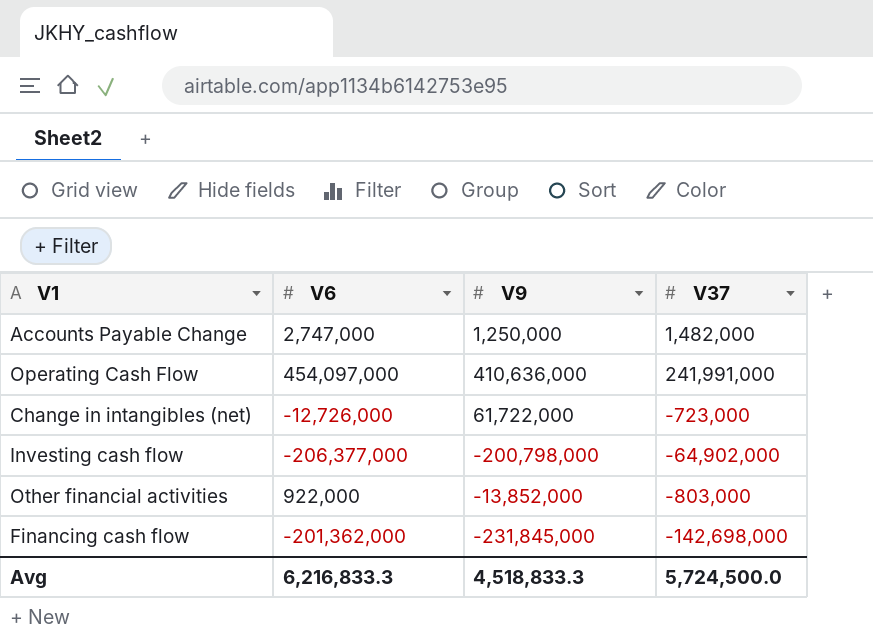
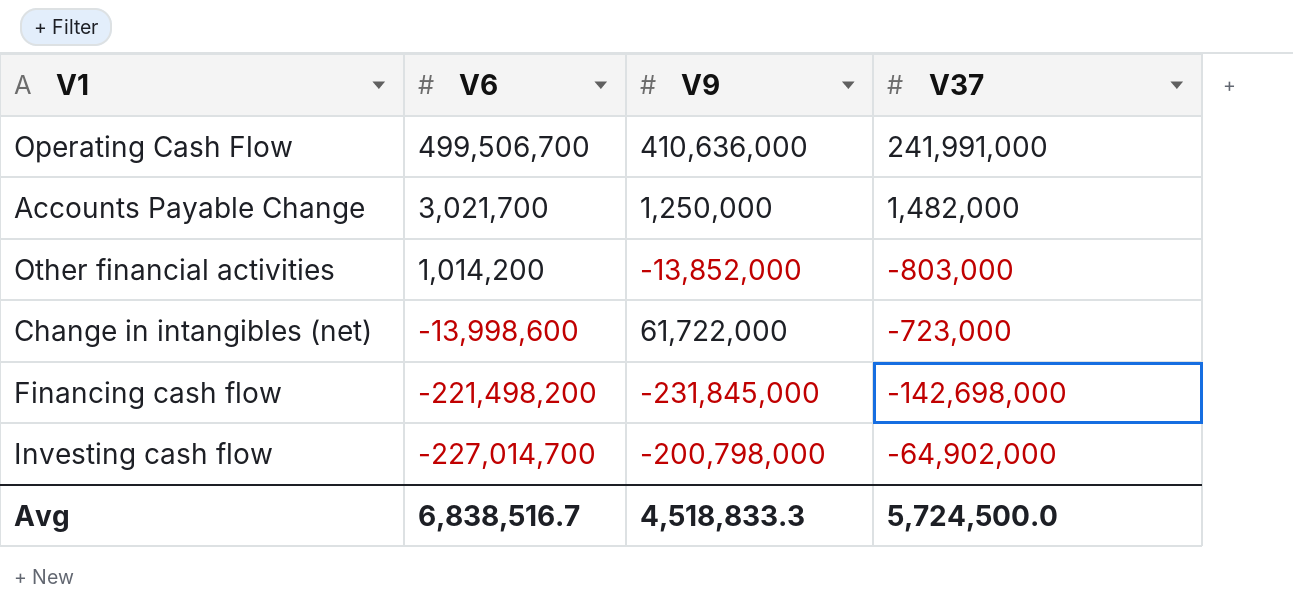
row order: none -> V6 descending
Operating Cash Flow | V6: 454,097,000 -> 499,506,700
Accounts Payable Change | V6: 2,747,000 -> 3,021,700
Other financial activities | V6: 922,000 -> 1,014,200
Change in intangibles (net) | V6: -12,726,000 -> -13,998,600
Financing cash flow | V6: -201,362,000 -> -221,498,200
Investing cash flow | V6: -206,377,000 -> -227,014,700
Avg | V6: 6,216,833.3 -> 6,838,516.7

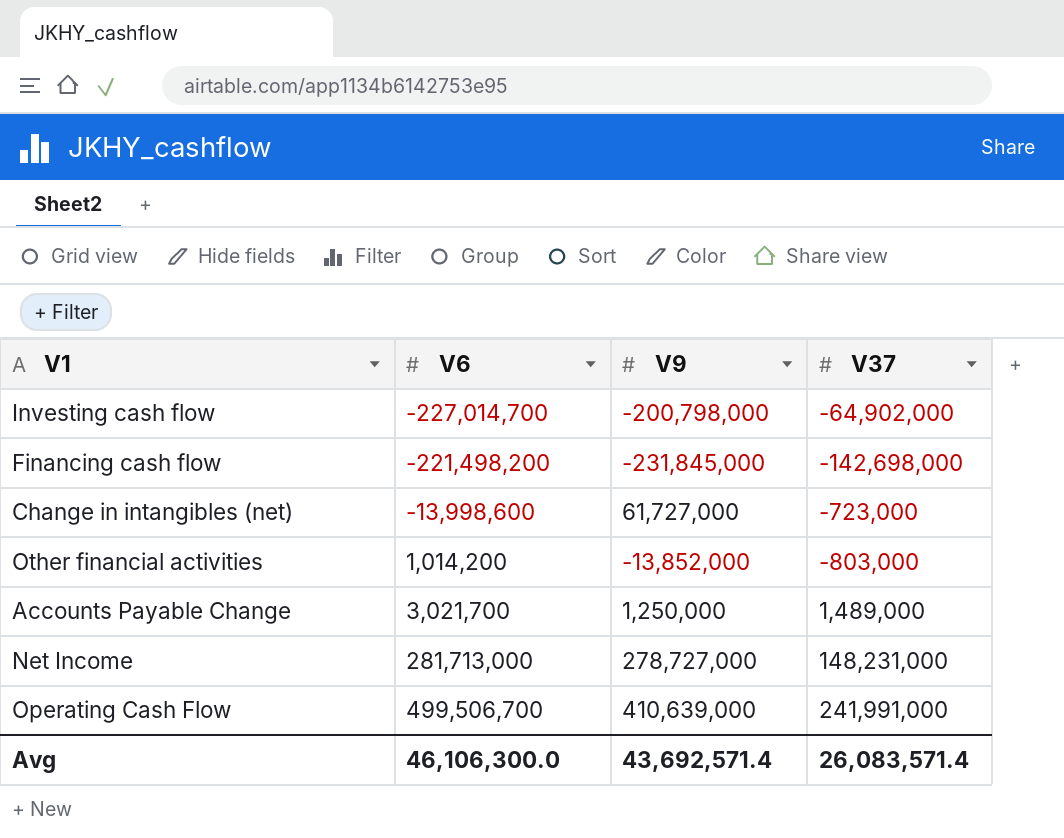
row order: V6 descending -> V6 ascending
Change in intangibles (net) | V9: 61,722,000 -> 61,727,000
Accounts Payable Change | V37: 1,482,000 -> 1,489,000
row Net Income: none -> 281,713,000 | 278,727,000 | 148,231,000
Operating Cash Flow | V9: 410,636,000 -> 410,639,000
Avg | V6: 6,838,516.7 -> 46,106,300.0
Avg | V9: 4,518,833.3 -> 43,692,571.4
Avg | V37: 5,724,500.0 -> 26,083,571.4

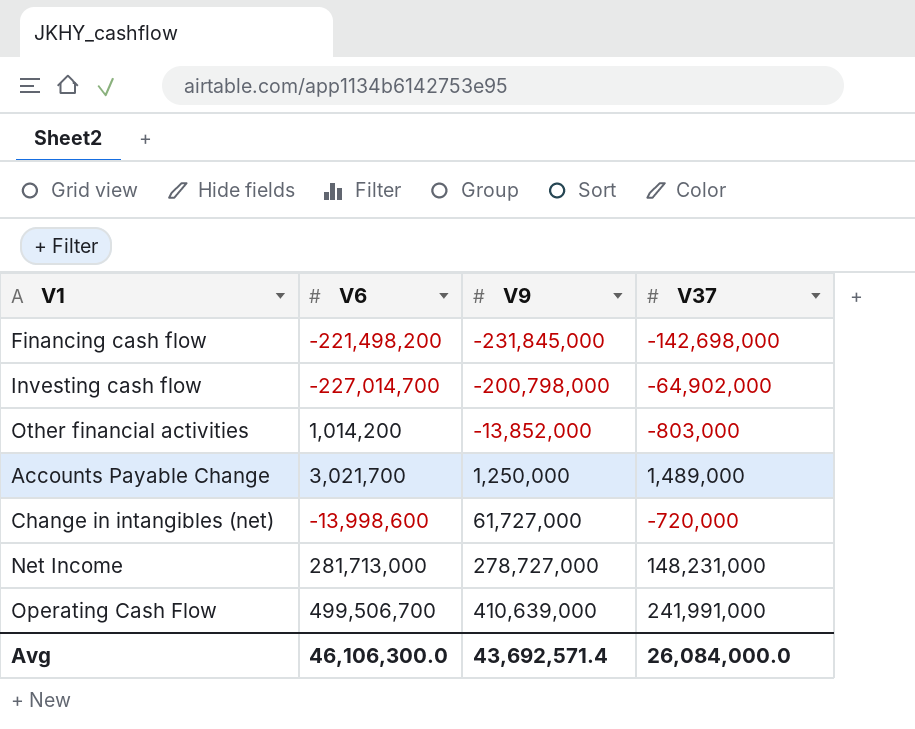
row order: V6 ascending -> V9 ascending
Change in intangibles (net) | V37: -723,000 -> -720,000
Avg | V37: 26,083,571.4 -> 26,084,000.0

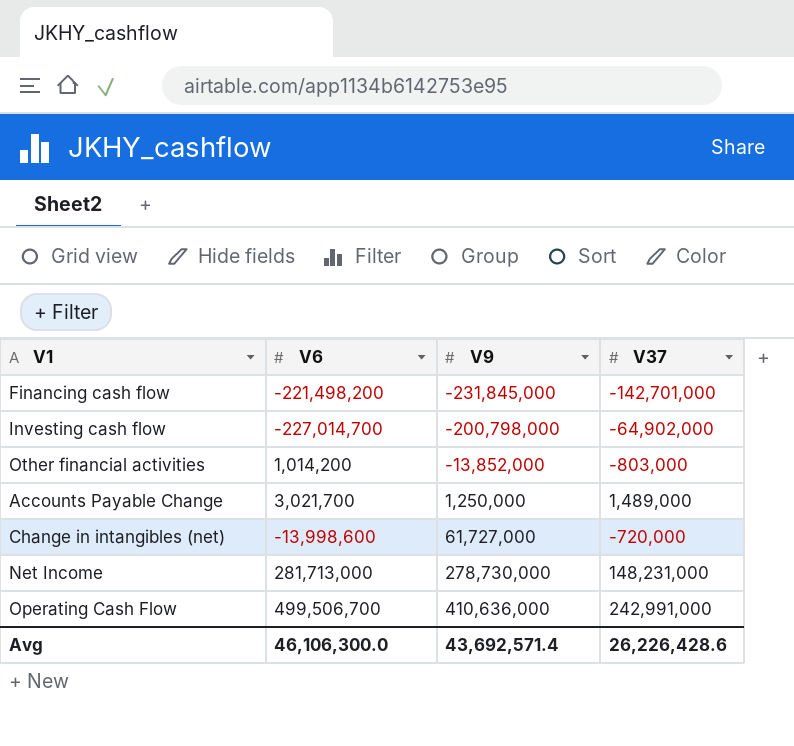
Financing cash flow | V37: -142,698,000 -> -142,701,000
Net Income | V9: 278,727,000 -> 278,730,000
Operating Cash Flow | V9: 410,639,000 -> 410,636,000
Operating Cash Flow | V37: 241,991,000 -> 242,991,000
Avg | V37: 26,084,000.0 -> 26,226,428.6

